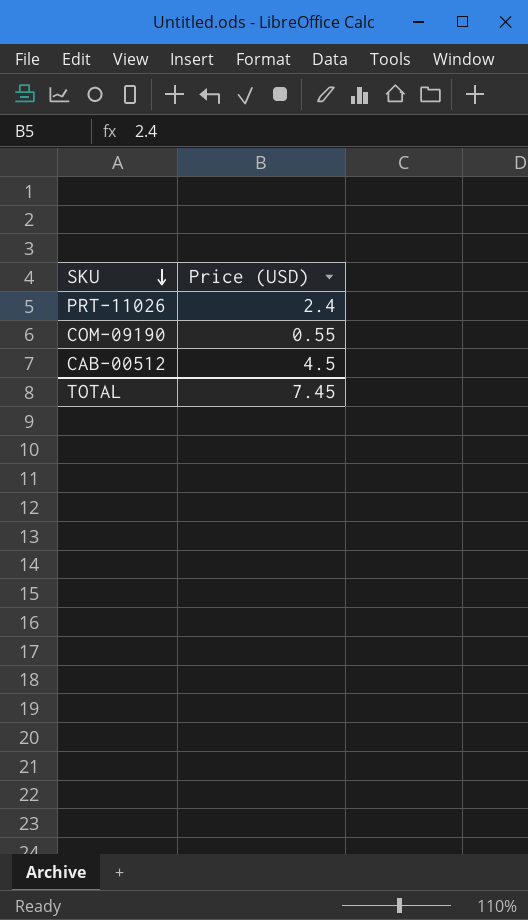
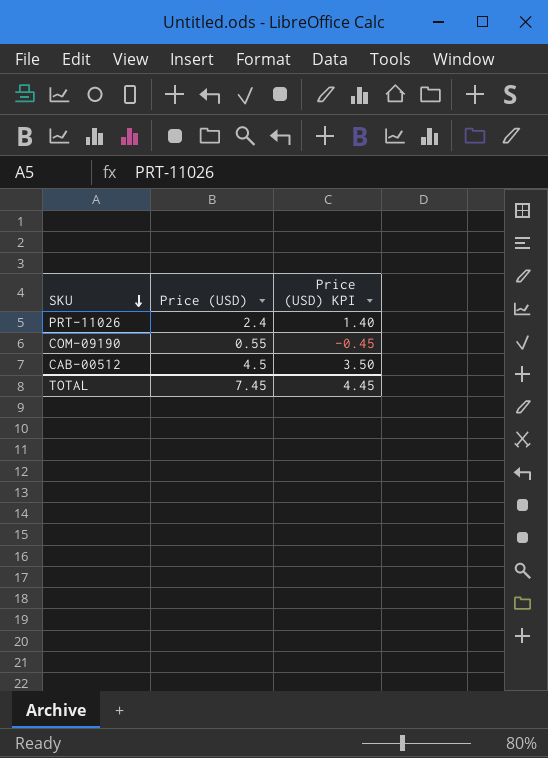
column Price (USD) KPI | formula: none -> [Price (USD)] - 1

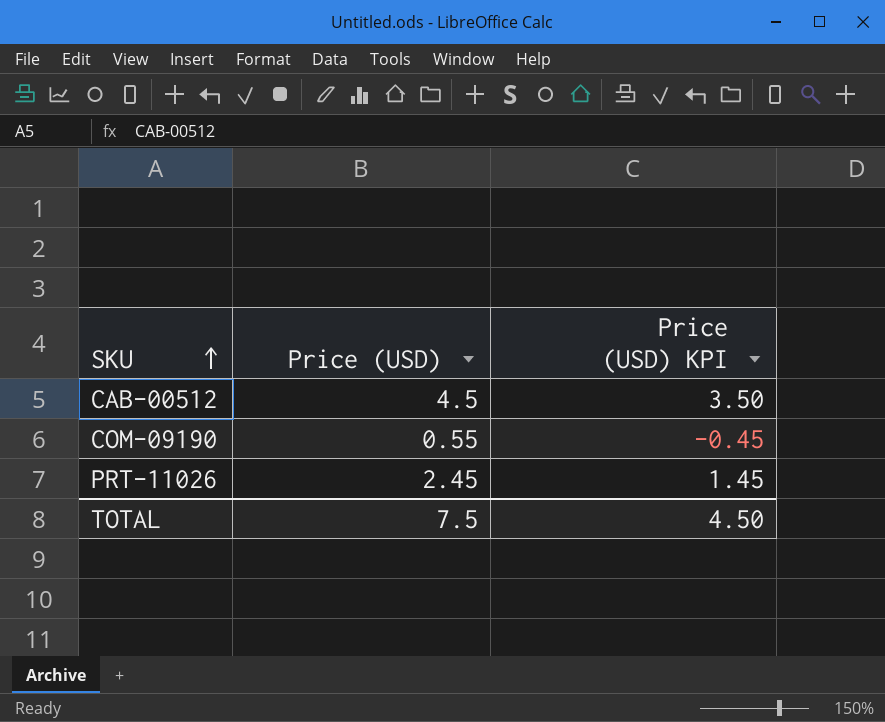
row order: SKU descending -> SKU ascending
PRT-11026 | Price (USD): 2.4 -> 2.45
PRT-11026 | Price (USD) KPI: 1.40 -> 1.45
TOTAL | Price (USD): 7.45 -> 7.5
TOTAL | Price (USD) KPI: 4.45 -> 4.50

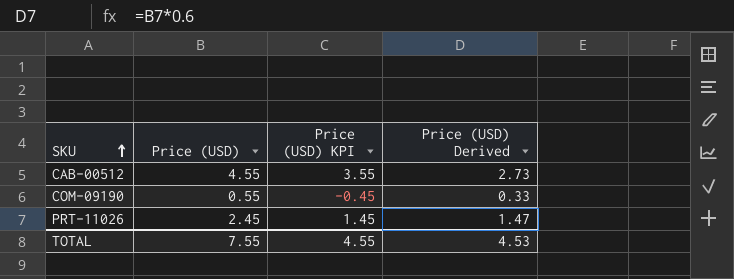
column Price (USD) Derived | formula: none -> [Price (USD)] * 0.6
CAB-00512 | Price (USD): 4.5 -> 4.55
CAB-00512 | Price (USD) KPI: 3.50 -> 3.55
TOTAL | Price (USD): 7.5 -> 7.55
TOTAL | Price (USD) KPI: 4.50 -> 4.55

